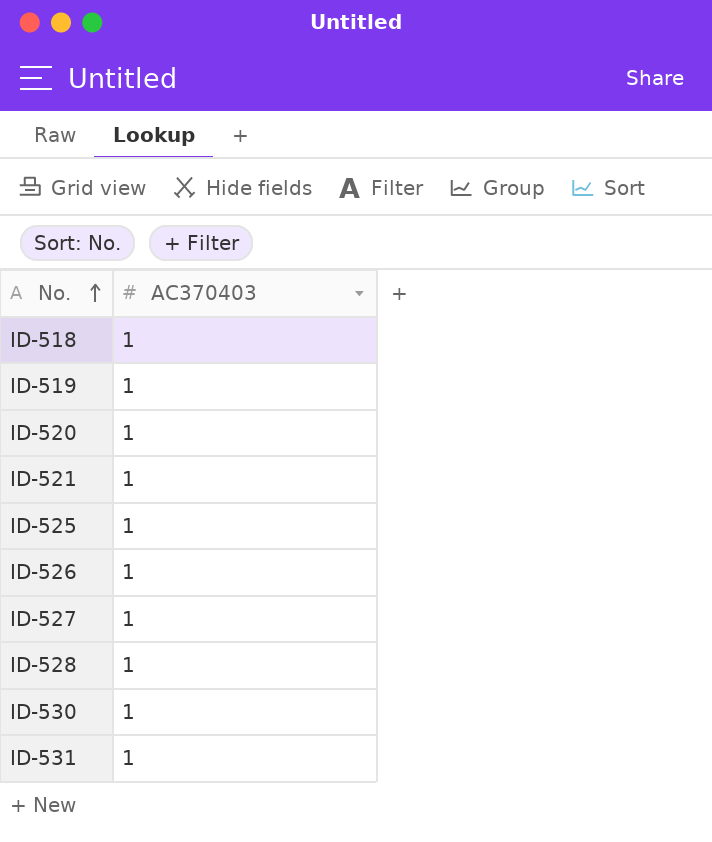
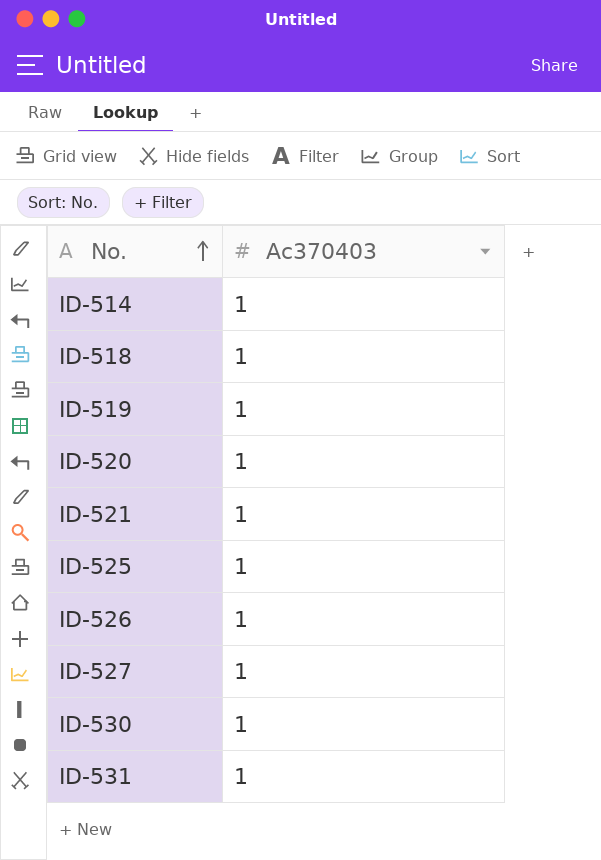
column name: AC370403 -> Ac370403
row ID-528: 1 -> none
row ID-514: none -> 1

